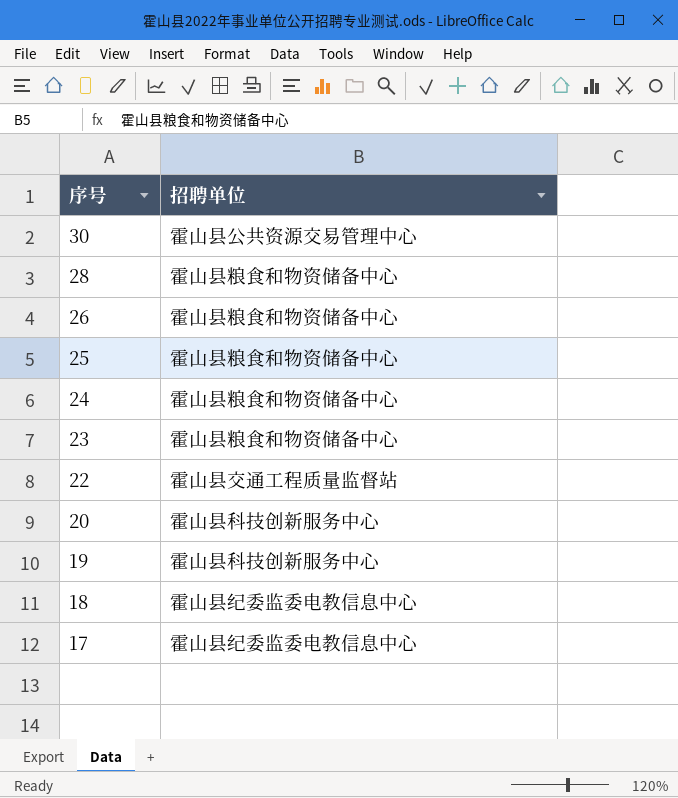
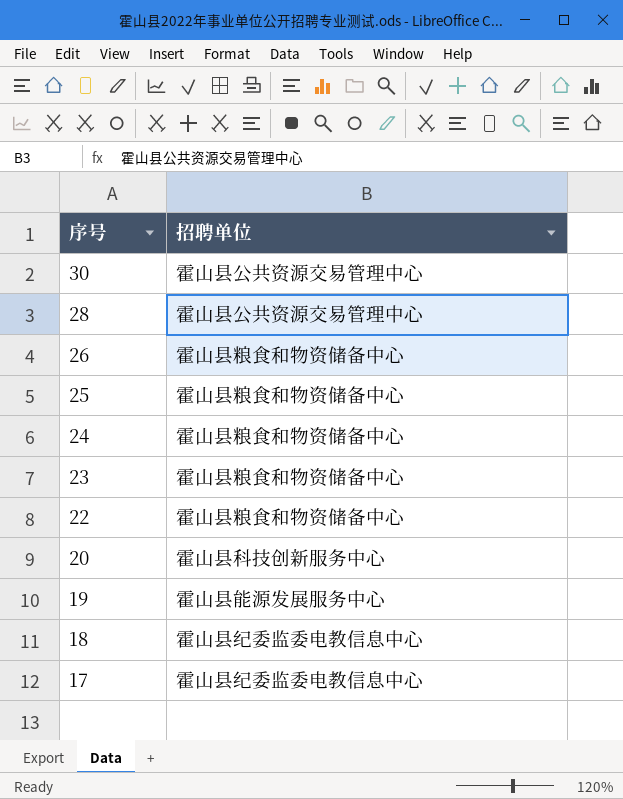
28 | 招聘单位: 霍山县粮食和物资储备中心 -> 霍山县公共资源交易管理中心
22 | 招聘单位: 霍山县交通工程质量监督站 -> 霍山县粮食和物资储备中心
19 | 招聘单位: 霍山县科技创新服务中心 -> 霍山县能源发展服务中心

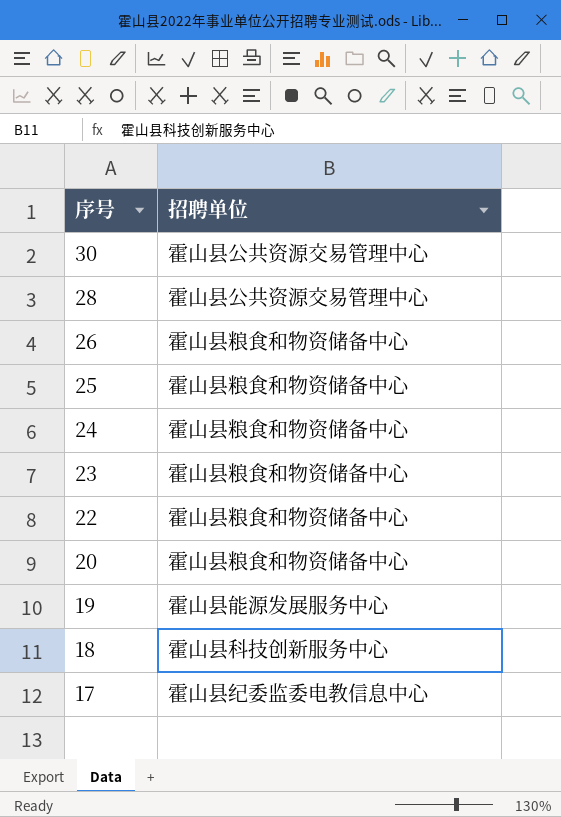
20 | 招聘单位: 霍山县科技创新服务中心 -> 霍山县粮食和物资储备中心
18 | 招聘单位: 霍山县纪委监委电教信息中心 -> 霍山县科技创新服务中心

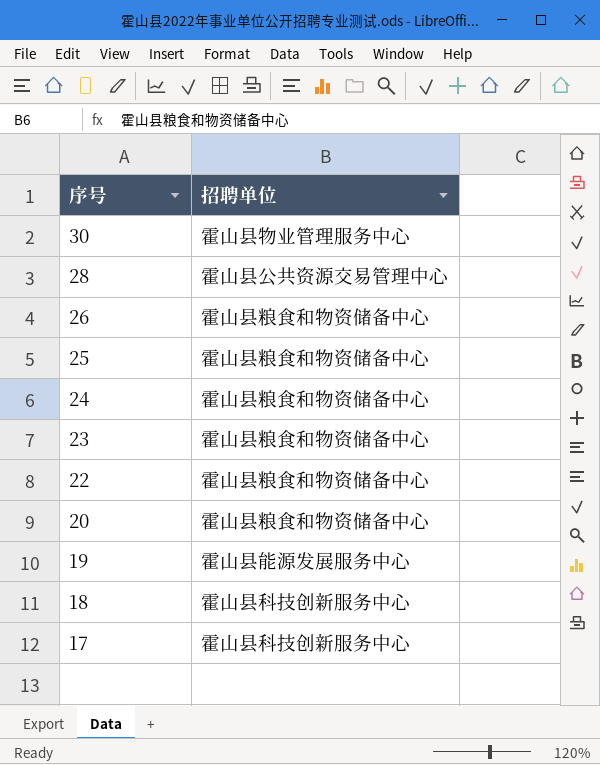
30 | 招聘单位: 霍山县公共资源交易管理中心 -> 霍山县物业管理服务中心
17 | 招聘单位: 霍山县纪委监委电教信息中心 -> 霍山县科技创新服务中心

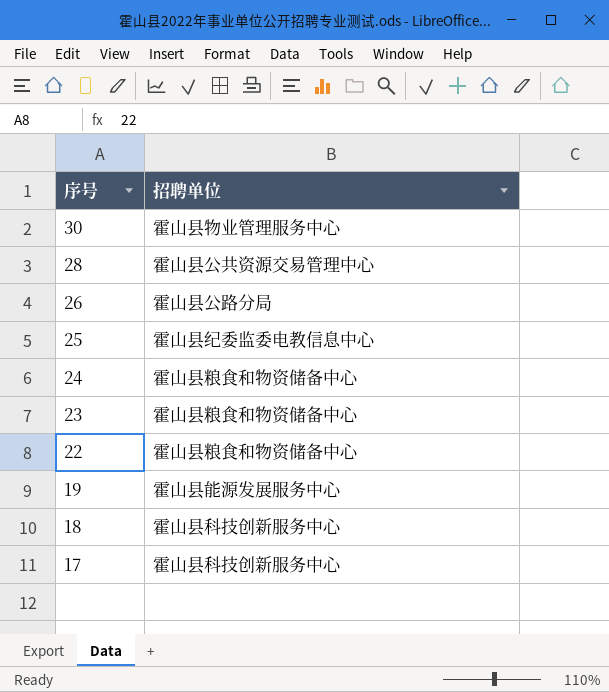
row 20: 霍山县粮食和物资储备中心 -> none
26 | 招聘单位: 霍山县粮食和物资储备中心 -> 霍山县公路分局
25 | 招聘单位: 霍山县粮食和物资储备中心 -> 霍山县纪委监委电教信息中心

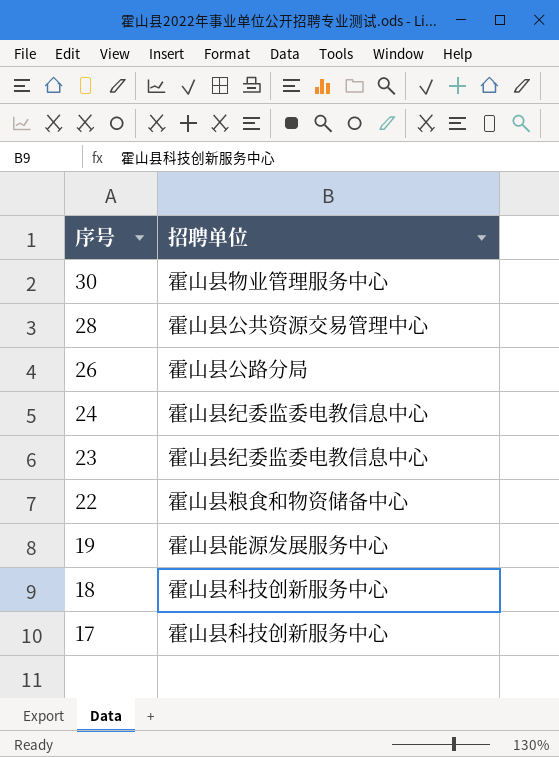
row 25: 霍山县纪委监委电教信息中心 -> none
24 | 招聘单位: 霍山县粮食和物资储备中心 -> 霍山县纪委监委电教信息中心
23 | 招聘单位: 霍山县粮食和物资储备中心 -> 霍山县纪委监委电教信息中心

